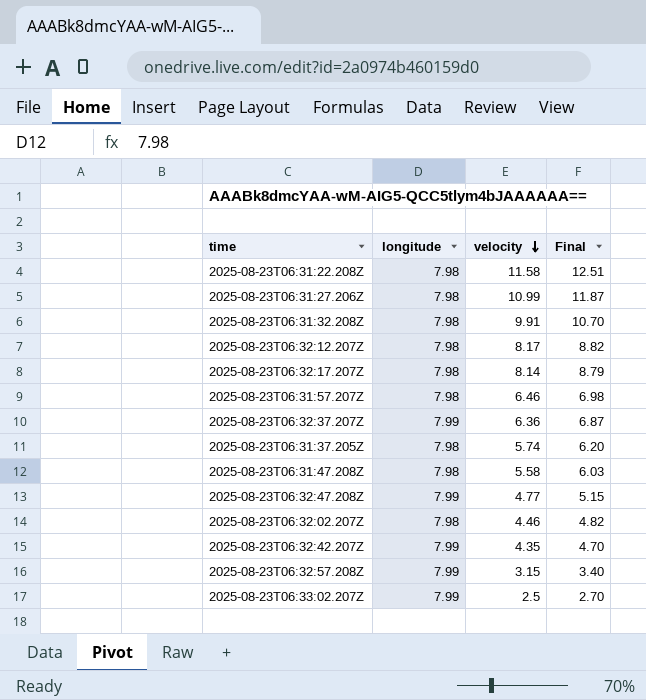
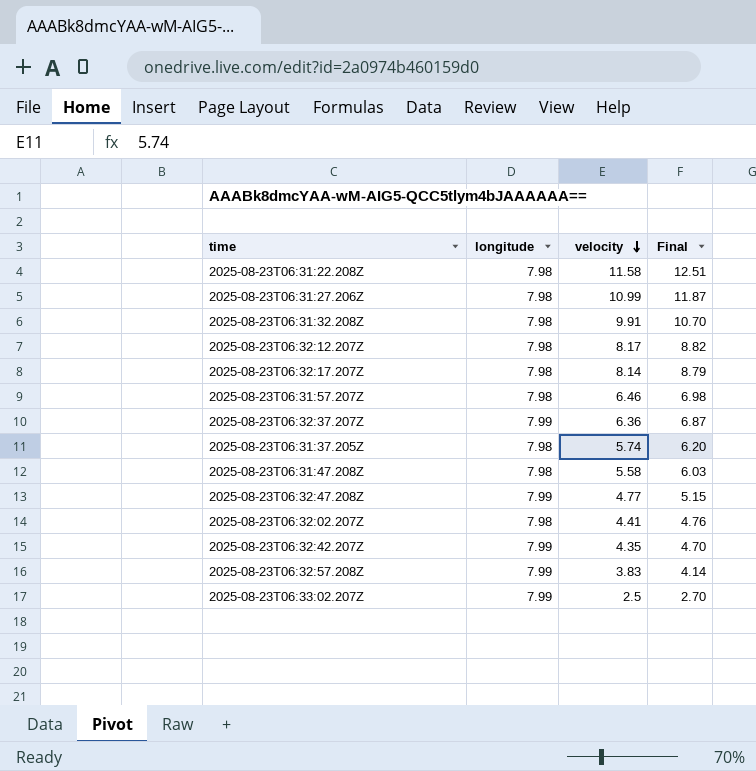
2025-08-23T06:32:02.207Z | velocity: 4.46 -> 4.41
2025-08-23T06:32:02.207Z | Final: 4.82 -> 4.76
2025-08-23T06:32:57.208Z | velocity: 3.15 -> 3.83
2025-08-23T06:32:57.208Z | Final: 3.40 -> 4.14

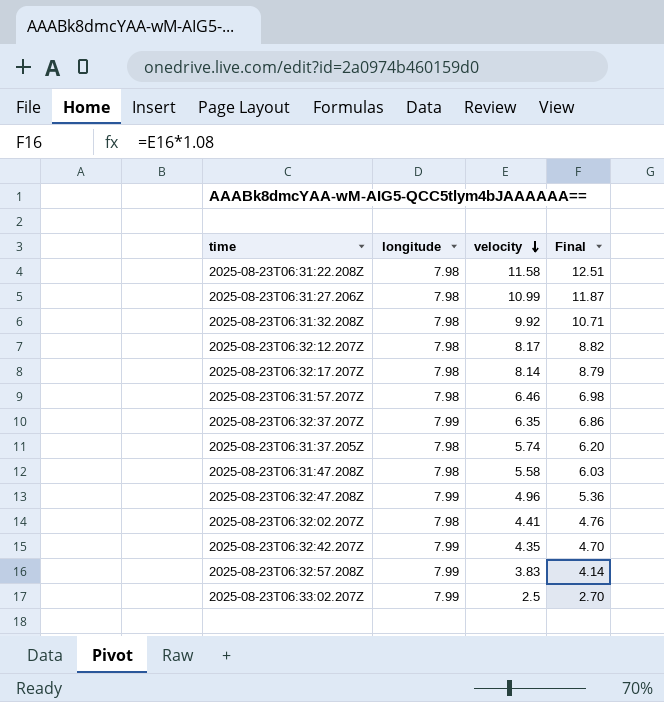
2025-08-23T06:31:32.208Z | velocity: 9.91 -> 9.92
2025-08-23T06:31:32.208Z | Final: 10.70 -> 10.71
2025-08-23T06:32:37.207Z | velocity: 6.36 -> 6.35
2025-08-23T06:32:37.207Z | Final: 6.87 -> 6.86
2025-08-23T06:32:47.208Z | velocity: 4.77 -> 4.96
2025-08-23T06:32:47.208Z | Final: 5.15 -> 5.36

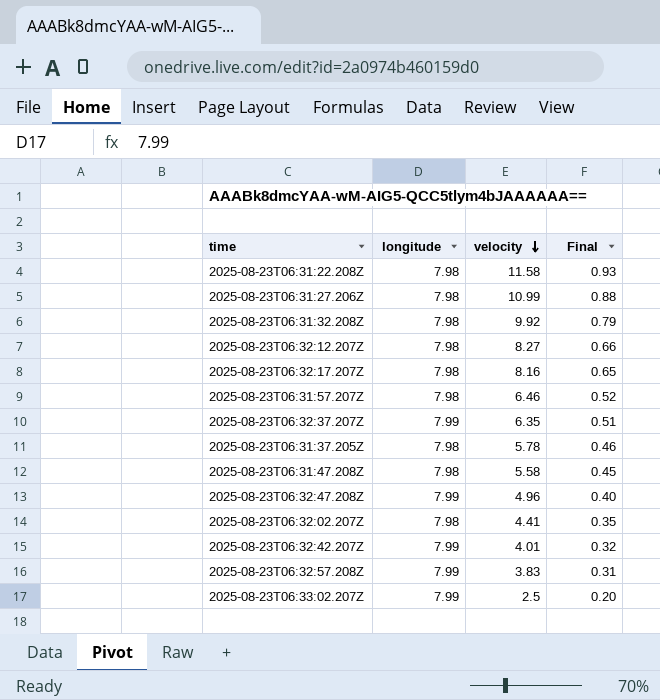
column Final | formula: [velocity] * 1.08 -> [velocity] * 0.08
2025-08-23T06:32:12.207Z | velocity: 8.17 -> 8.27
2025-08-23T06:32:17.207Z | velocity: 8.14 -> 8.16
2025-08-23T06:31:37.205Z | velocity: 5.74 -> 5.78
2025-08-23T06:32:42.207Z | velocity: 4.35 -> 4.01

